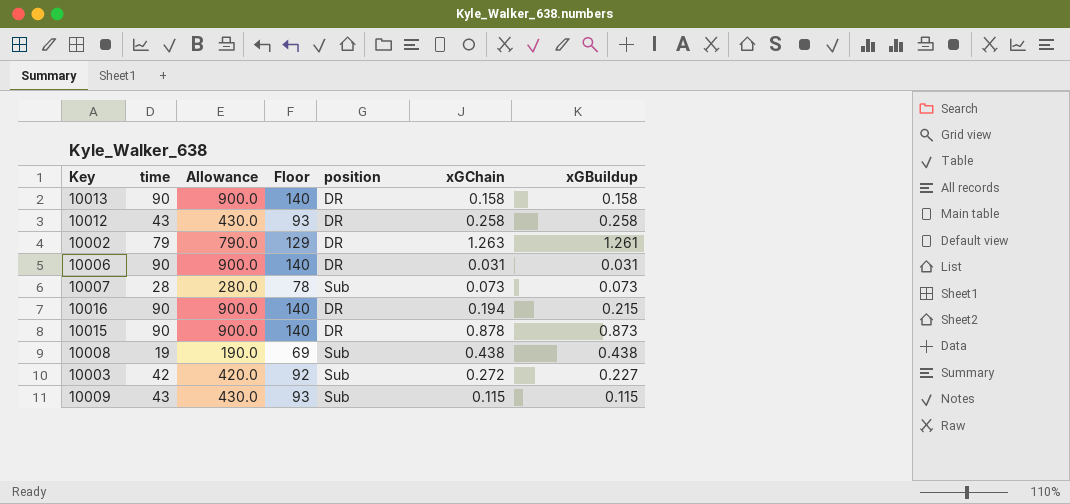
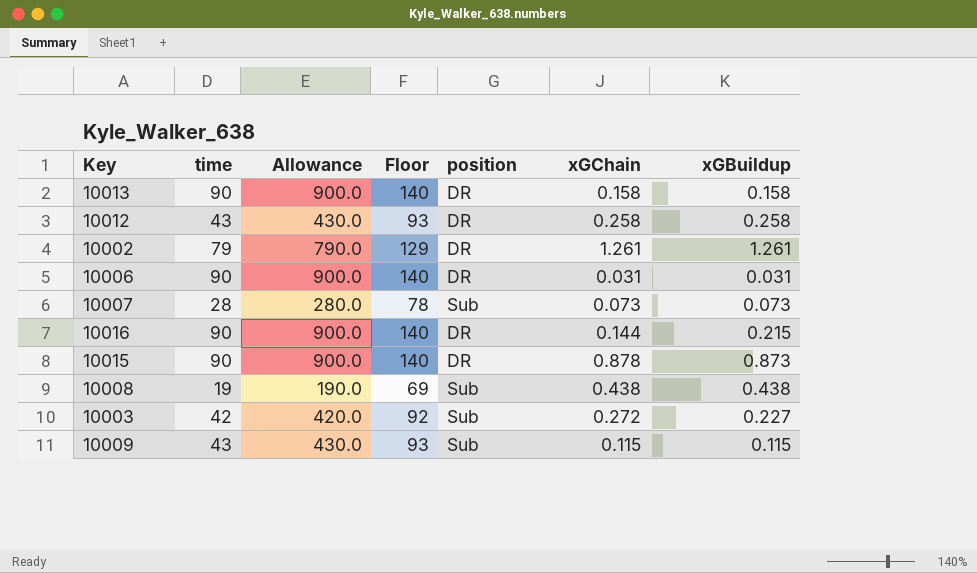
10002 | xGChain: 1.263 -> 1.261
10016 | xGChain: 0.194 -> 0.144

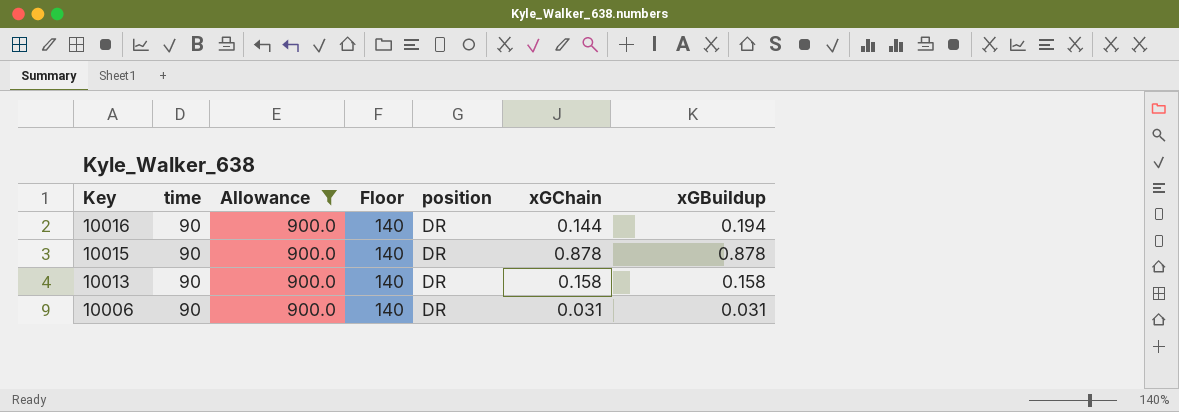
filter: none -> Allowance = 900.0
row order: none -> Key descending
10016 | xGBuildup: 0.215 -> 0.194
10015 | xGBuildup: 0.873 -> 0.878

